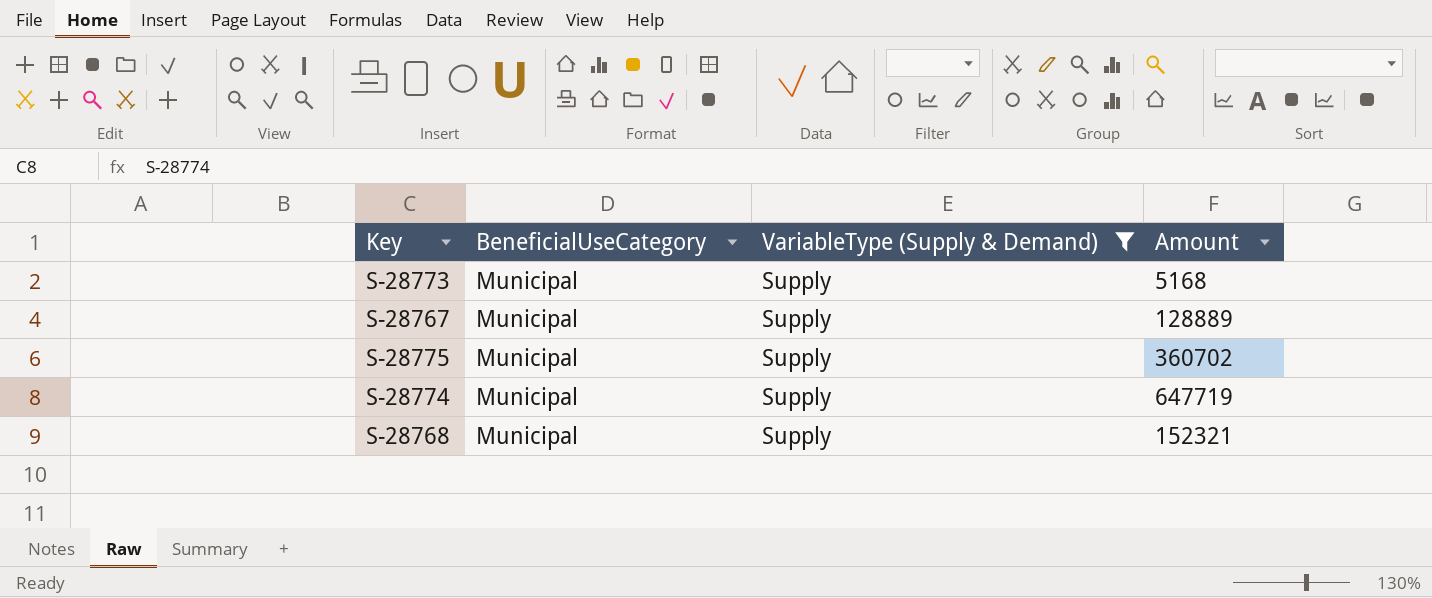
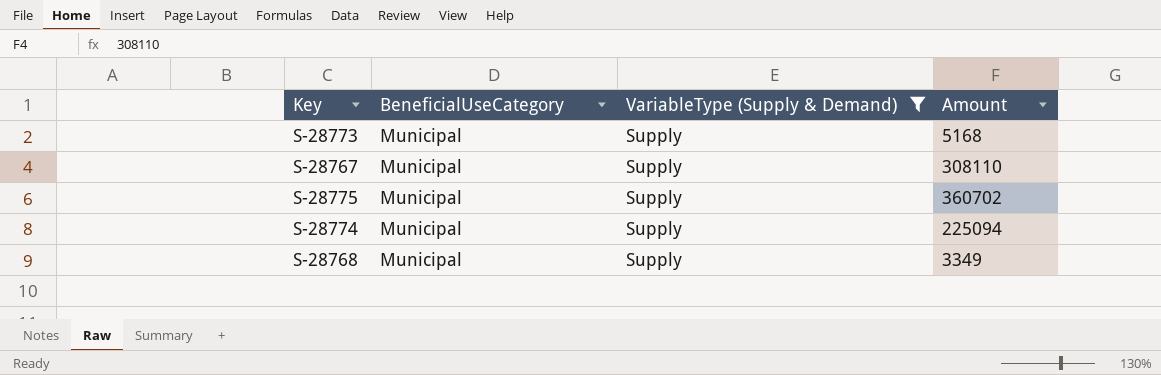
S-28767 | Amount: 128889 -> 308110
S-28774 | Amount: 647719 -> 225094
S-28768 | Amount: 152321 -> 3349

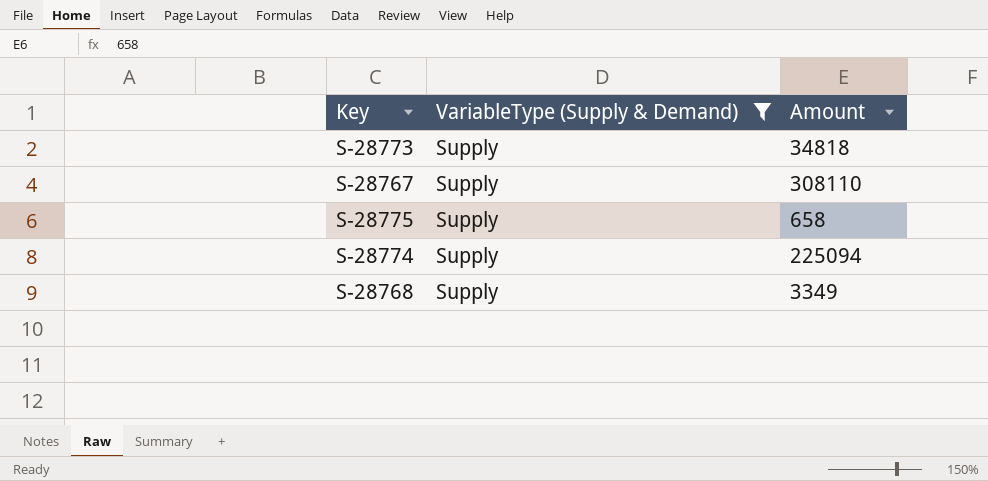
column BeneficialUseCategory | position: 2 -> none
S-28773 | Amount: 5168 -> 34818
S-28775 | Amount: 360702 -> 658

